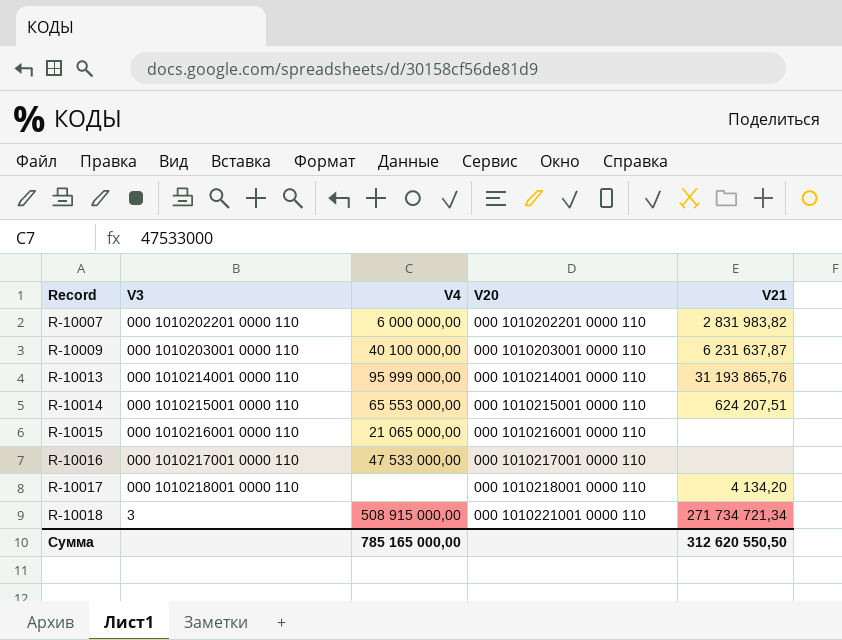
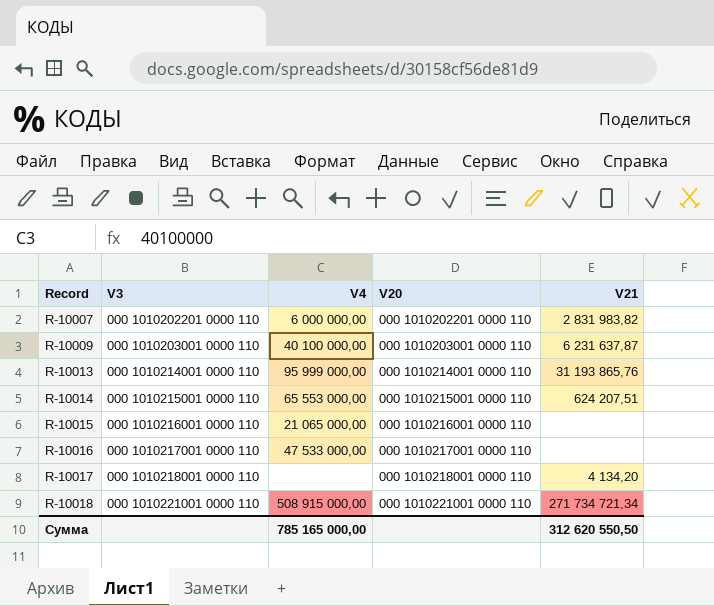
R-10018 | V3: 3 -> 000 1010221001 0000 110

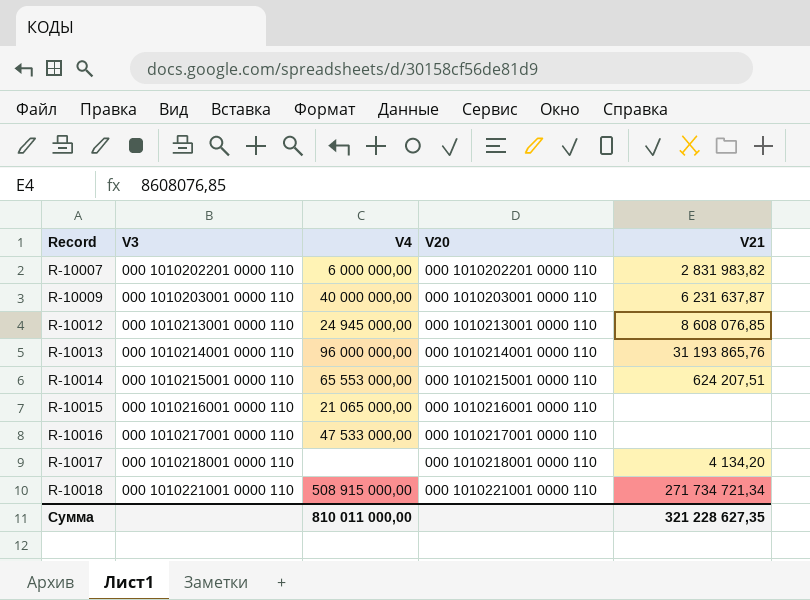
R-10009 | V4: 40 100 000,00 -> 40 000 000,00
row R-10012: none -> 000 1010213001 0000 110 | 24 945 000,00 | 000 1010213001 0000 110 | 8 608 076,85
R-10013 | V4: 95 999 000,00 -> 96 000 000,00
Сумма | V4: 785 165 000,00 -> 810 011 000,00
Сумма | V21: 312 620 550,50 -> 321 228 627,35

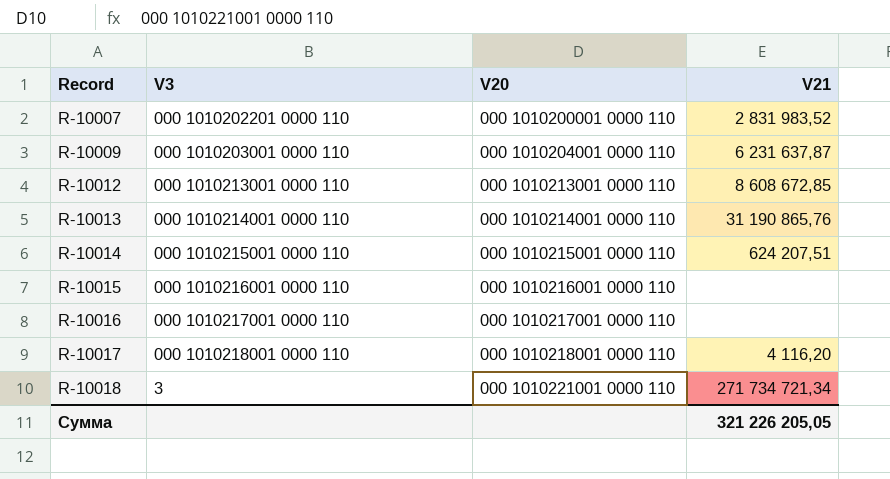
column V4 | position: 3 -> none
R-10007 | V20: 000 1010202201 0000 110 -> 000 1010200001 0000 110
R-10007 | V21: 2 831 983,82 -> 2 831 983,52
R-10009 | V20: 000 1010203001 0000 110 -> 000 1010204001 0000 110
R-10012 | V21: 8 608 076,85 -> 8 608 672,85
R-10013 | V21: 31 193 865,76 -> 31 190 865,76
R-10017 | V21: 4 134,20 -> 4 116,20
R-10018 | V3: 000 1010221001 0000 110 -> 3
Сумма | V21: 321 228 627,35 -> 321 226 205,05

